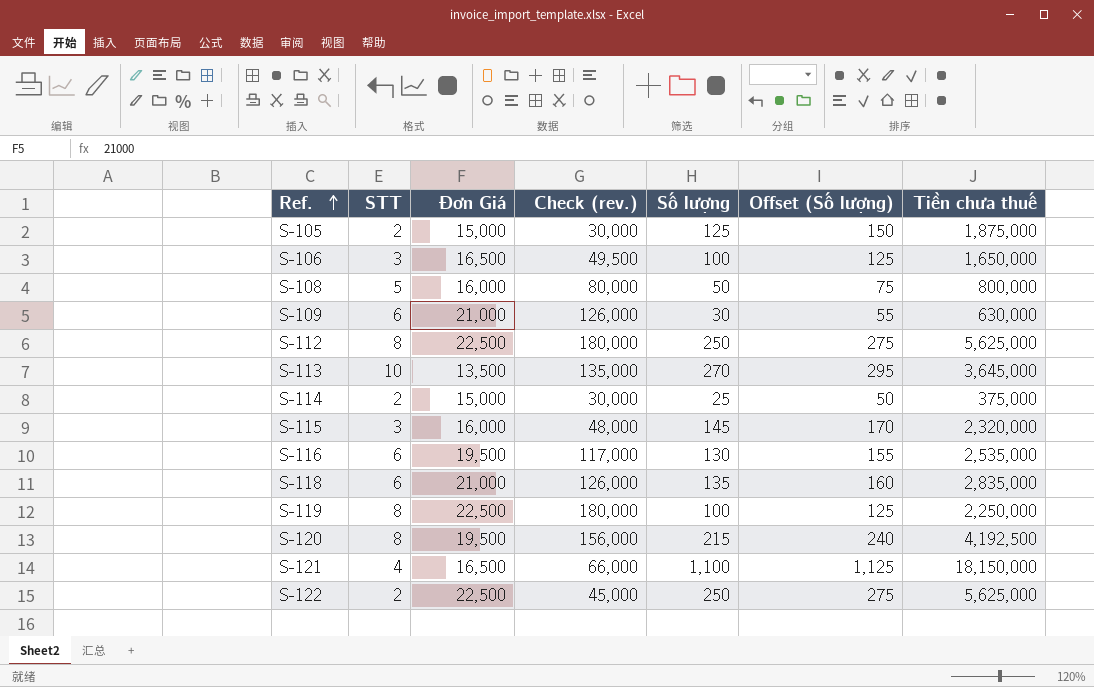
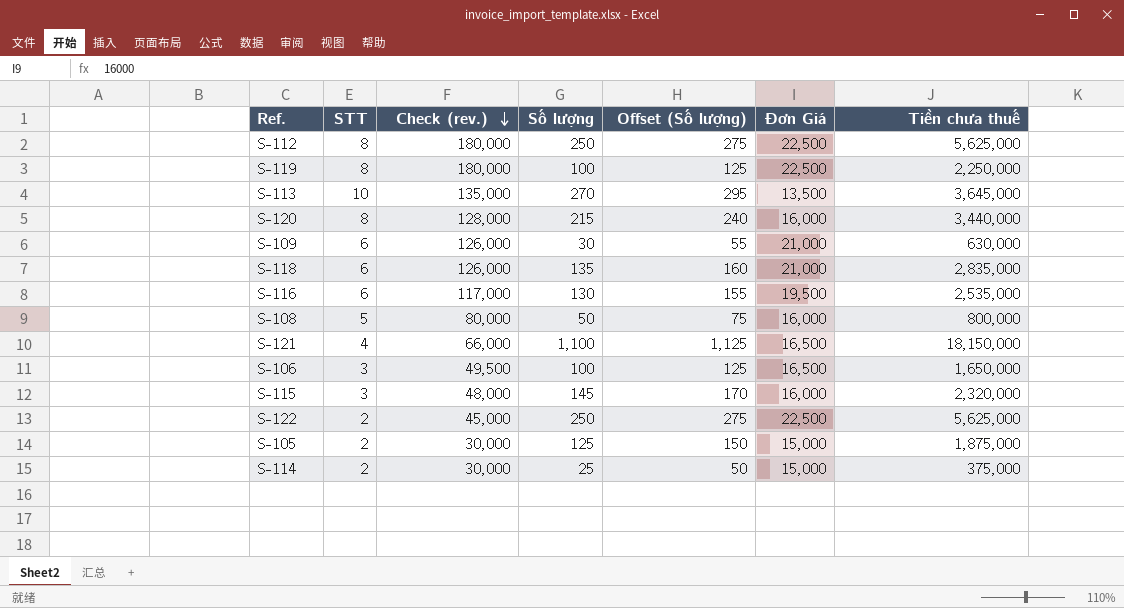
row order: Ref. ascending -> Check (rev.) descending
column Đơn Giá | position: 3 -> 6
S-120 | Check (rev.): 156,000 -> 128,000
S-120 | Đơn Giá: 19,500 -> 16,000
S-120 | Tiền chưa thuế: 4,192,500 -> 3,440,000

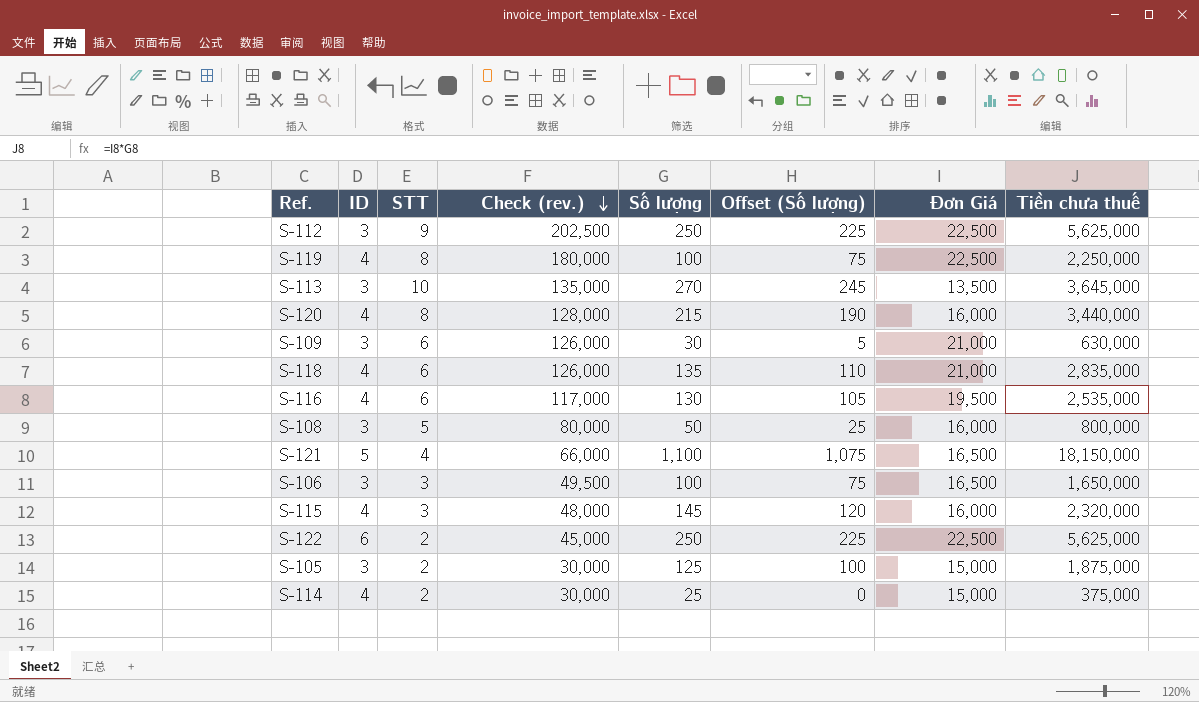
column ID | position: none -> 2
column Offset (Số lượng) | formula: [Số lượng] + 25 -> [Số lượng] - 25
S-112 | STT: 8 -> 9
S-112 | Check (rev.): 180,000 -> 202,500

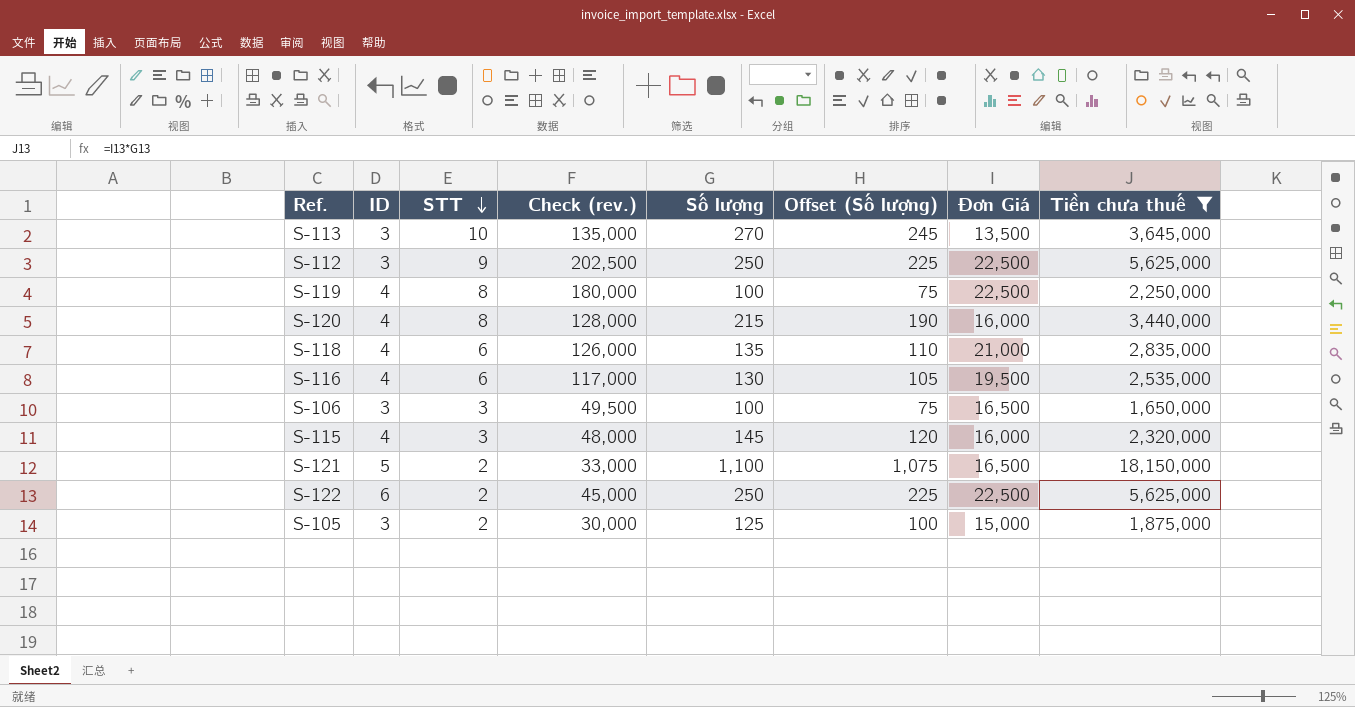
filter: none -> Tiền chưa thuế >= 1,650,000
row order: Check (rev.) descending -> STT descending
S-121 | STT: 4 -> 2
S-121 | Check (rev.): 66,000 -> 33,000

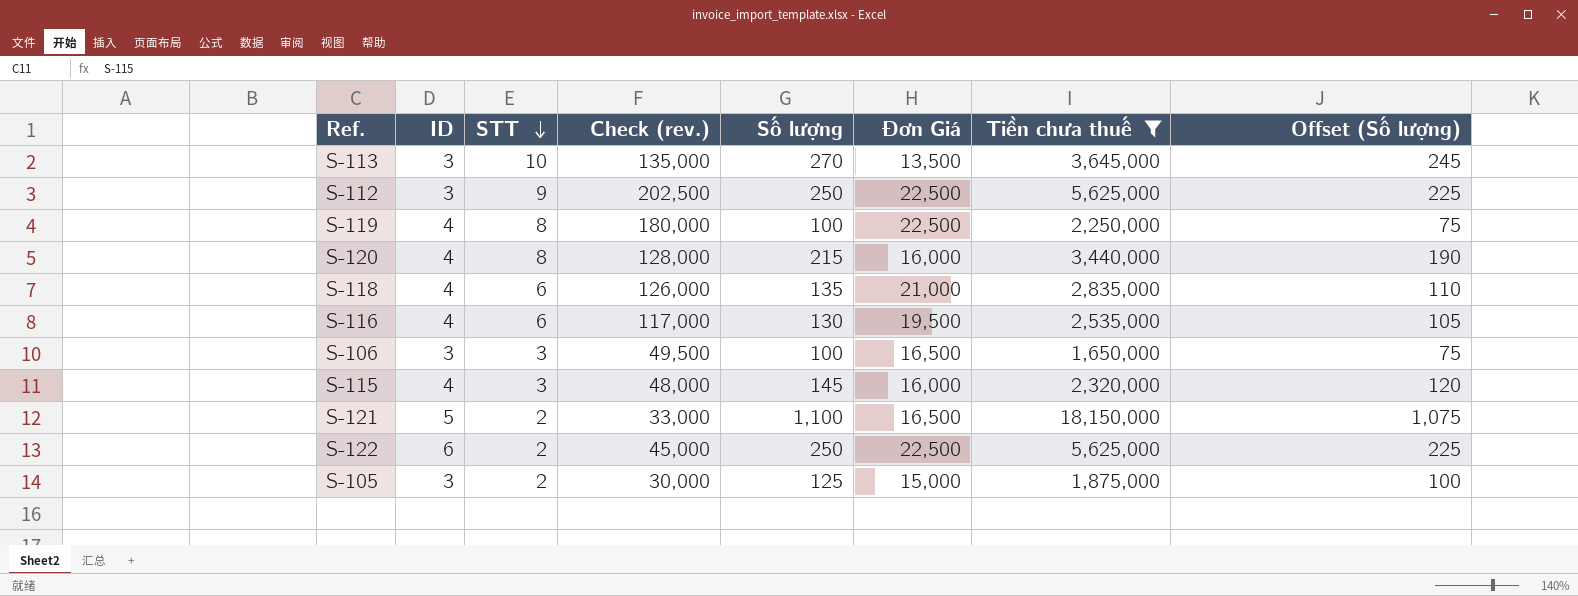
column Offset (Số lượng) | position: 6 -> 8

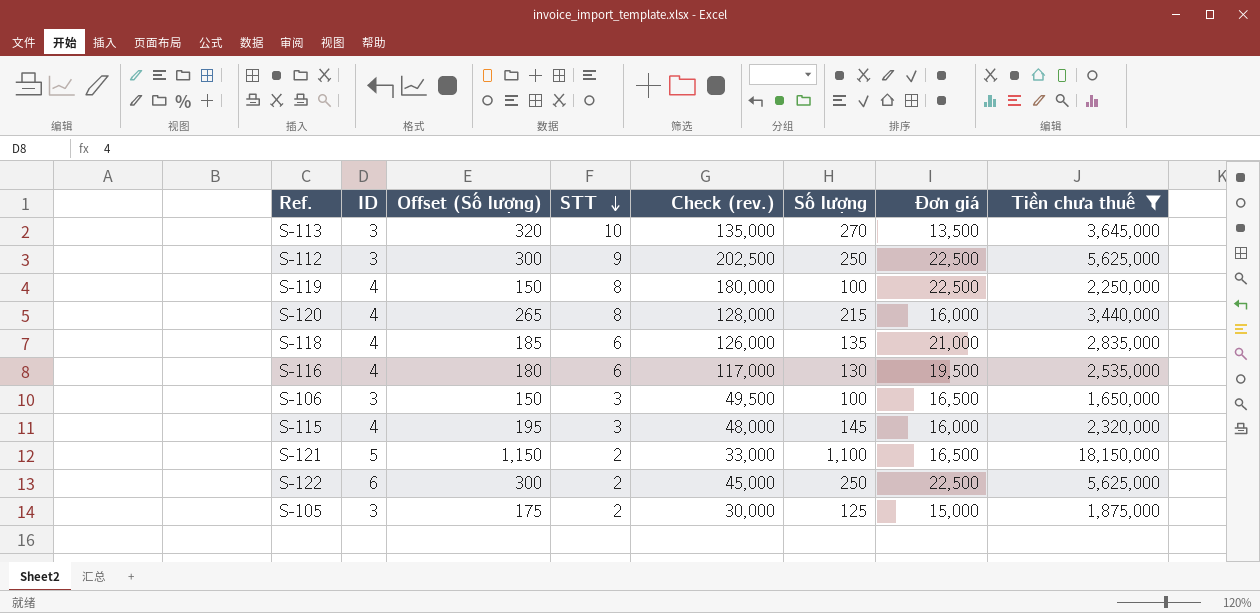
column Offset (Số lượng) | formula: [Số lượng] - 25 -> [Số lượng] + 50
column Offset (Số lượng) | position: 8 -> 3
column name: Đơn Giá -> Đơn giá

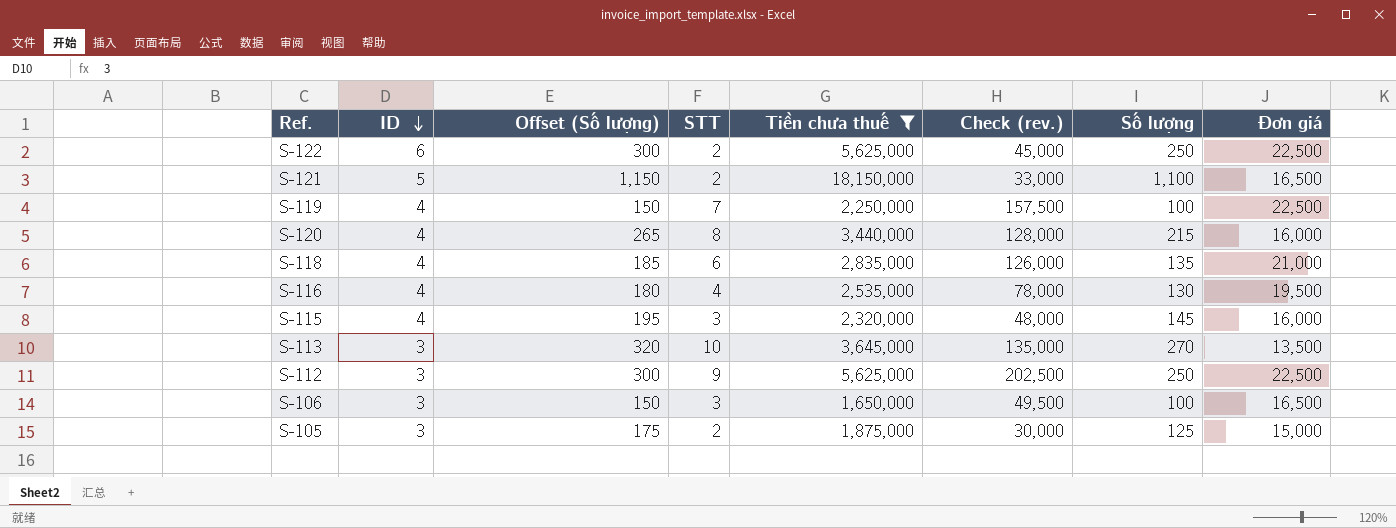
row order: STT descending -> ID descending
column Tiền chưa thuế | position: 8 -> 5
S-119 | STT: 8 -> 7
S-119 | Check (rev.): 180,000 -> 157,500
S-116 | STT: 6 -> 4
S-116 | Check (rev.): 117,000 -> 78,000

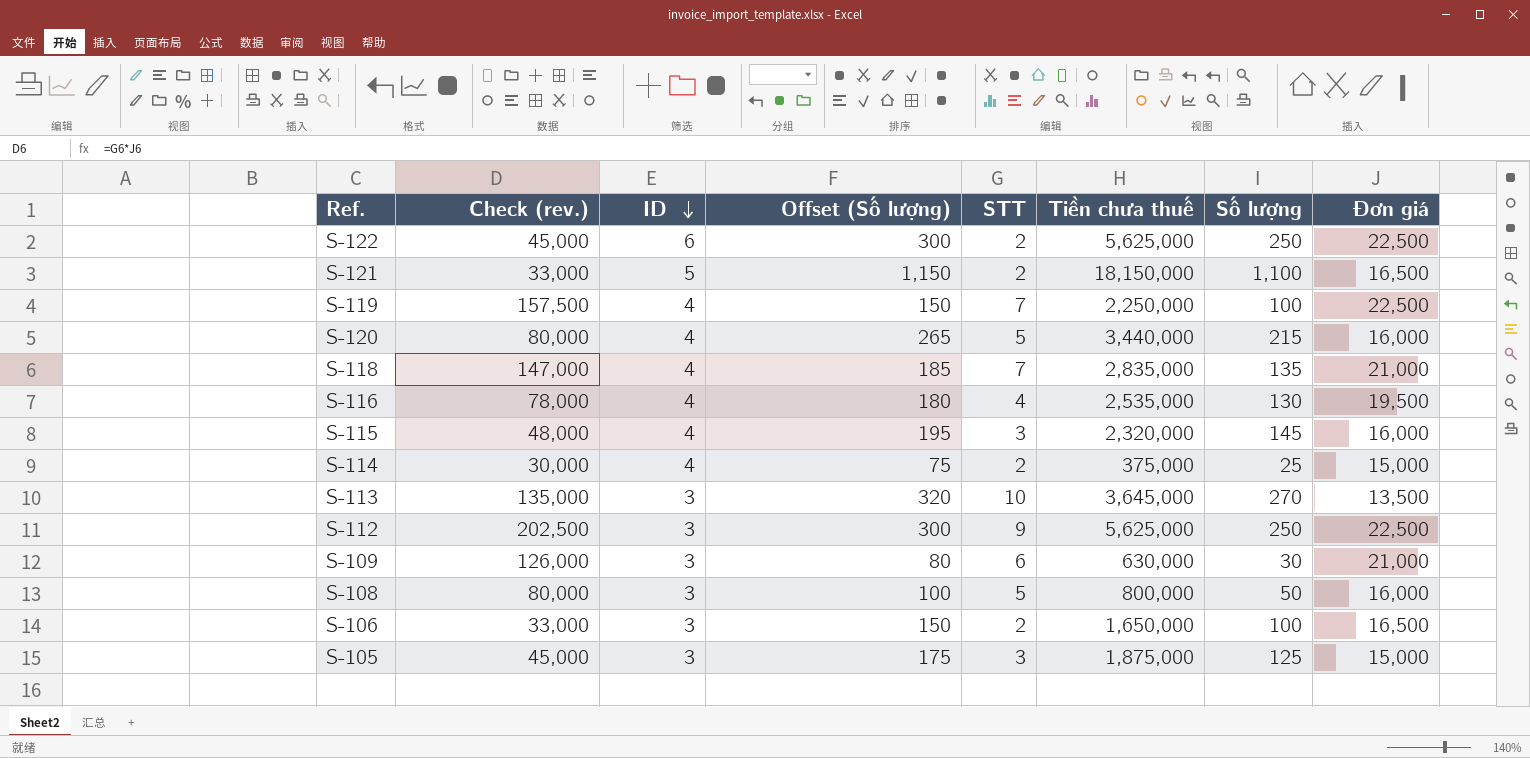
filter: Tiền chưa thuế >= 1,650,000 -> none
column Check (rev.) | position: 6 -> 2
S-120 | Check (rev.): 128,000 -> 80,000
S-120 | STT: 8 -> 5
S-118 | Check (rev.): 126,000 -> 147,000
S-118 | STT: 6 -> 7
S-106 | Check (rev.): 49,500 -> 33,000
S-106 | STT: 3 -> 2
S-105 | Check (rev.): 30,000 -> 45,000
S-105 | STT: 2 -> 3

